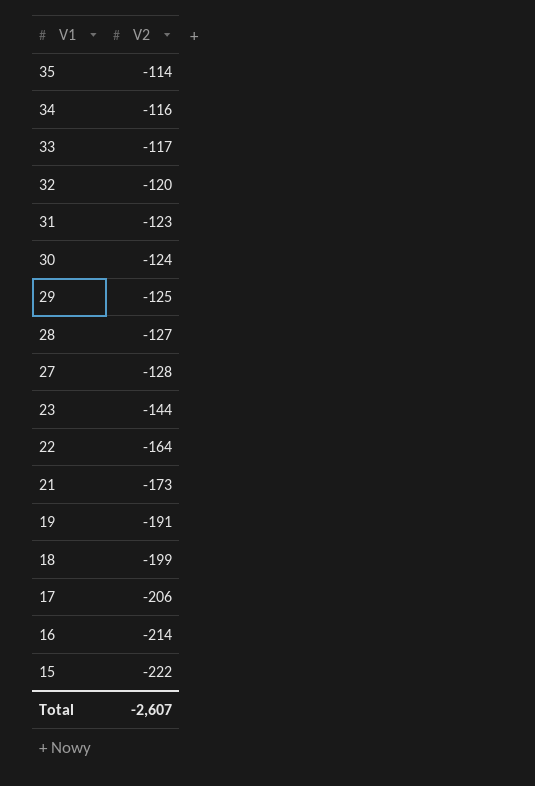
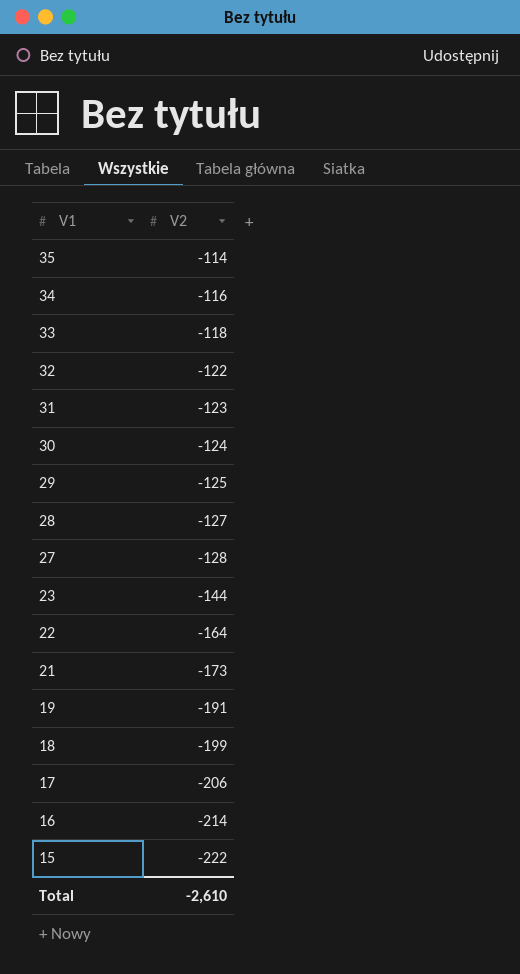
33 | V2: -117 -> -118
32 | V2: -120 -> -122
Total | V2: -2,607 -> -2,610

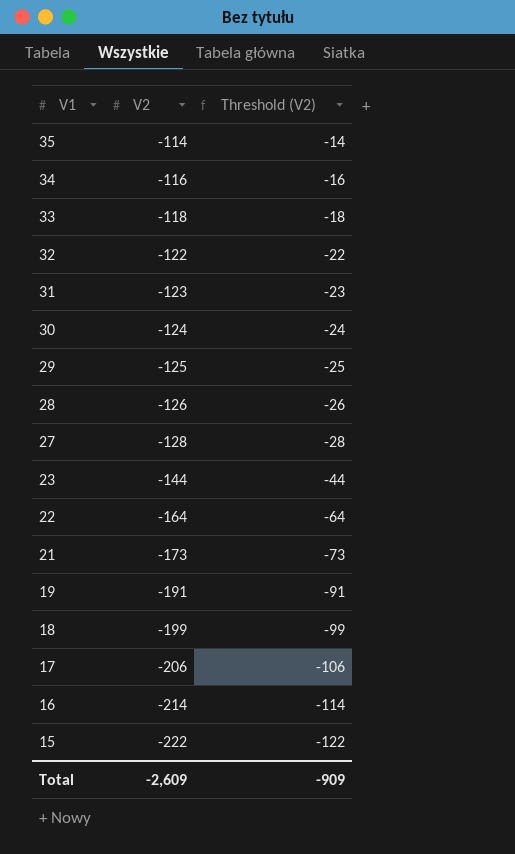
column Threshold (V2) | formula: none -> [V2] + 100
28 | V2: -127 -> -126
Total | V2: -2,610 -> -2,609

